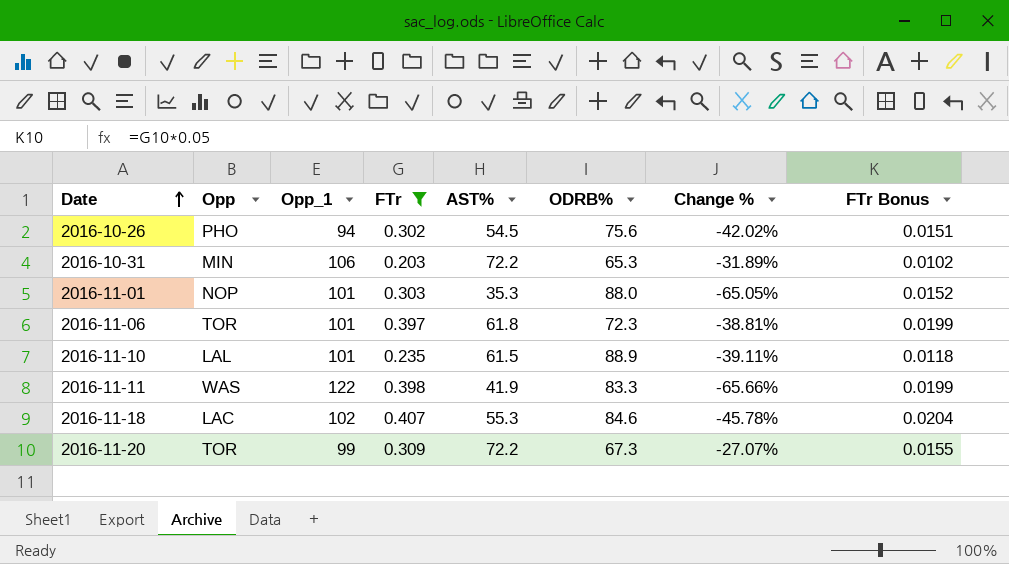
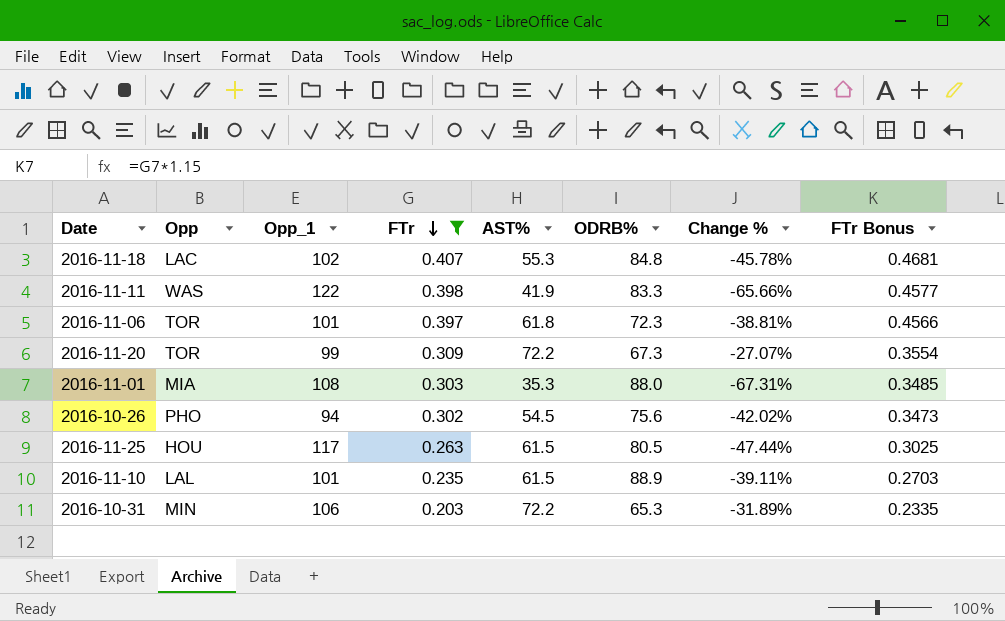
row order: Date ascending -> FTr descending
column FTr Bonus | formula: [FTr] * 0.05 -> [FTr] * 1.15
2016-11-18 | ODRB%: 84.6 -> 84.8
2016-11-01 | Opp: NOP -> MIA
2016-11-01 | Opp_1: 101 -> 108
2016-11-01 | Change %: -65.05% -> -67.31%
row 2016-11-25: none -> HOU | 117 | 0.263 | 61.5 | 80.5 | -47.44% | 0.3025

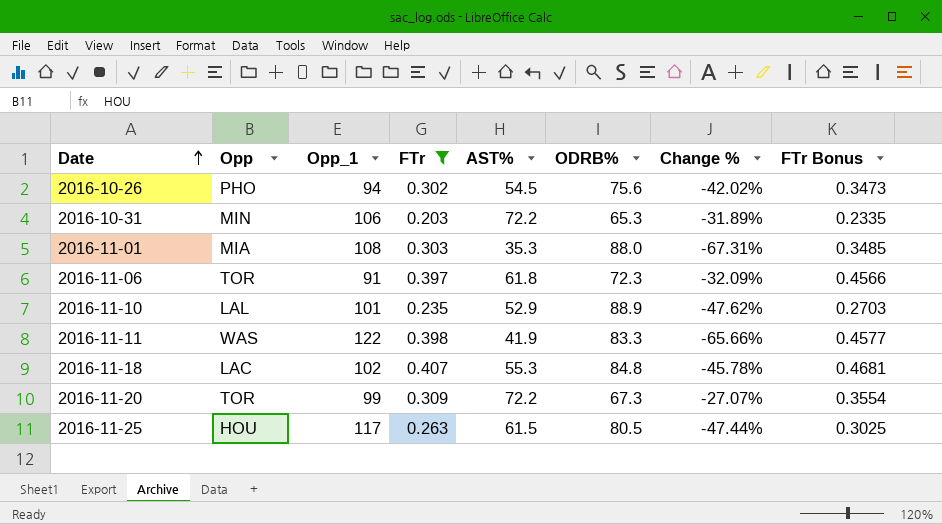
row order: FTr descending -> Date ascending
2016-11-06 | Opp_1: 101 -> 91
2016-11-06 | Change %: -38.81% -> -32.09%
2016-11-10 | AST%: 61.5 -> 52.9
2016-11-10 | Change %: -39.11% -> -47.62%

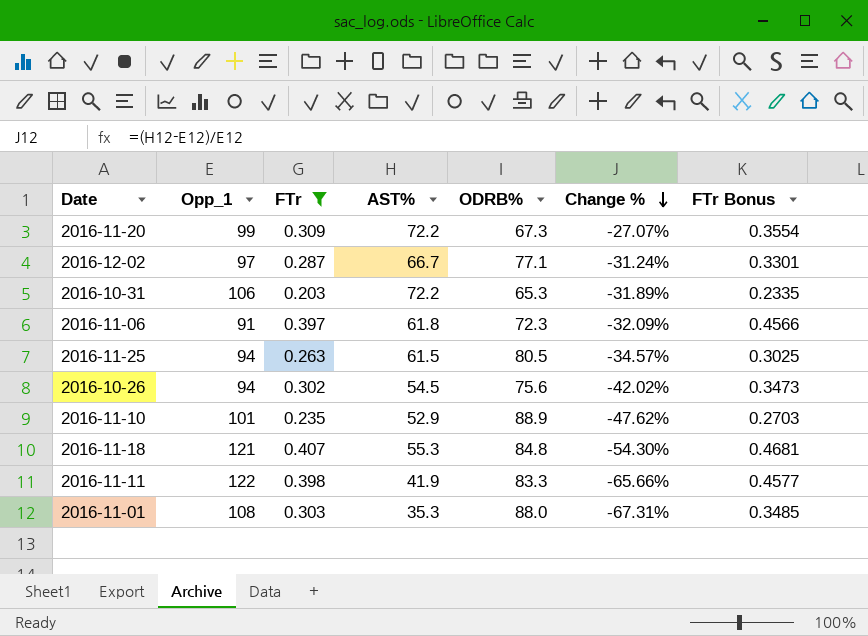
row order: Date ascending -> Change % descending
column Opp | position: 2 -> none
row 2016-12-02: none -> 97 | 0.287 | 66.7 | 77.1 | -31.24% | 0.3301
2016-11-25 | Opp_1: 117 -> 94
2016-11-25 | Change %: -47.44% -> -34.57%
2016-11-18 | Opp_1: 102 -> 121
2016-11-18 | Change %: -45.78% -> -54.30%

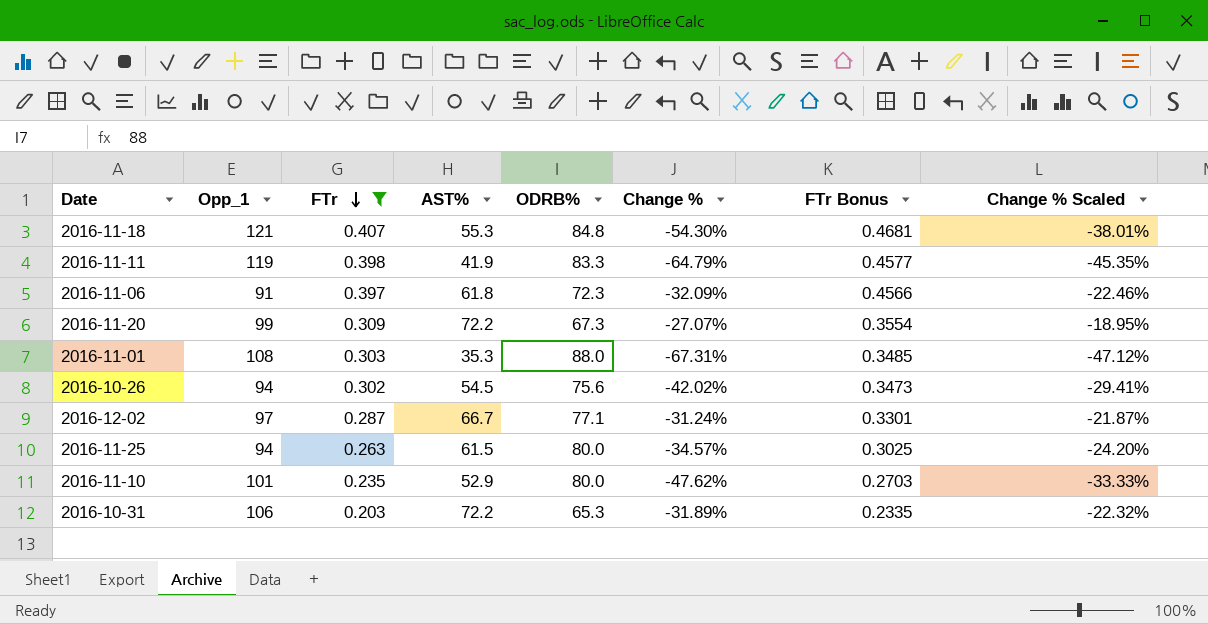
row order: Change % descending -> FTr descending
column Change % Scaled | formula: none -> [Change %] * 0.7
2016-11-11 | Opp_1: 122 -> 119
2016-11-11 | Change %: -65.66% -> -64.79%
2016-11-25 | ODRB%: 80.5 -> 80.0
2016-11-10 | ODRB%: 88.9 -> 80.0

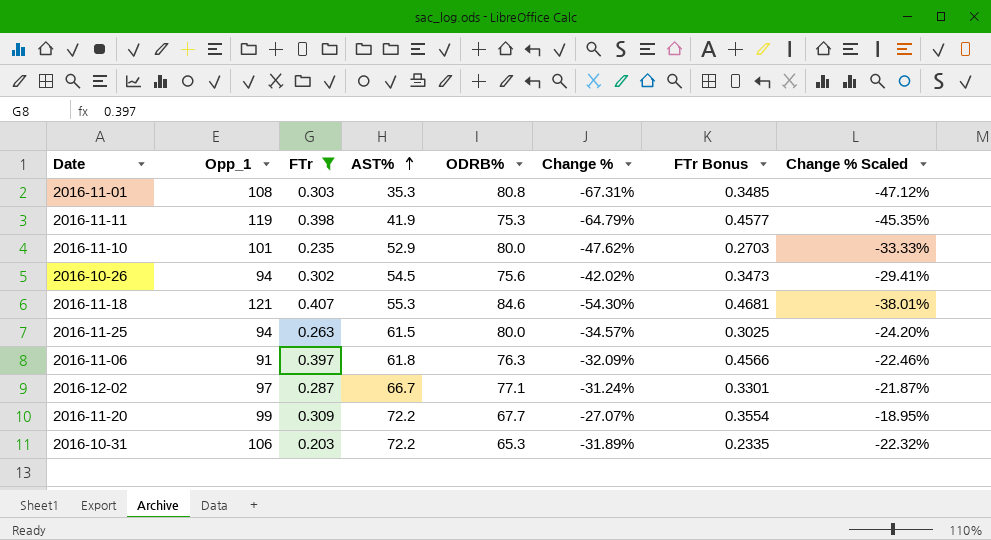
row order: FTr descending -> AST% ascending
2016-11-01 | ODRB%: 88.0 -> 80.8
2016-11-11 | ODRB%: 83.3 -> 75.3
2016-11-18 | ODRB%: 84.8 -> 84.6
2016-11-06 | ODRB%: 72.3 -> 76.3
2016-11-20 | ODRB%: 67.3 -> 67.7

